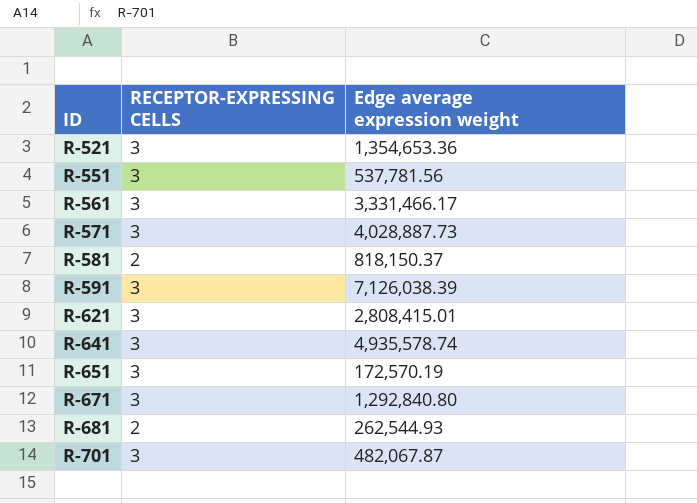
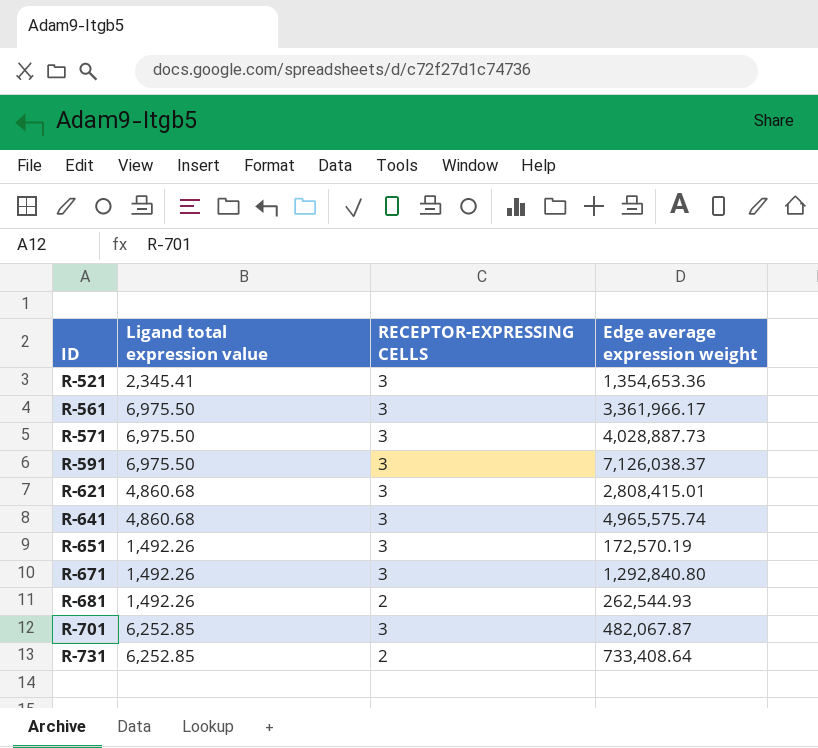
column Ligand total expression value | position: none -> 2
row R-551: 3 | 537,781.56 -> none
row R-581: 2 | 818,150.37 -> none
R-561 | Edge average expression weight: 3,331,466.17 -> 3,361,966.17
R-591 | Edge average expression weight: 7,126,038.39 -> 7,126,038.37
R-641 | Edge average expression weight: 4,935,578.74 -> 4,965,575.74
row R-731: none -> 6,252.85 | 2 | 733,408.64

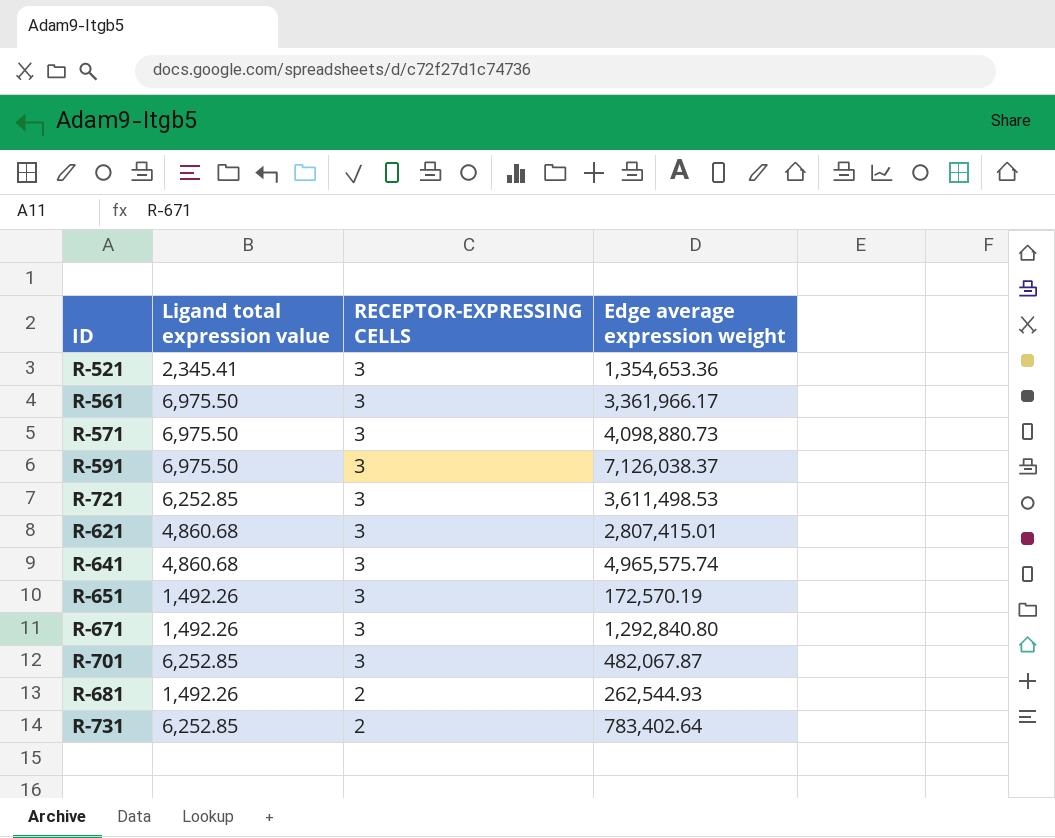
row order: ID ascending -> RECEPTOR-EXPRESSING CELLS descending
R-571 | Edge average expression weight: 4,028,887.73 -> 4,098,880.73
row R-721: none -> 6,252.85 | 3 | 3,611,498.53
R-621 | Edge average expression weight: 2,808,415.01 -> 2,807,415.01
R-731 | Edge average expression weight: 733,408.64 -> 783,402.64

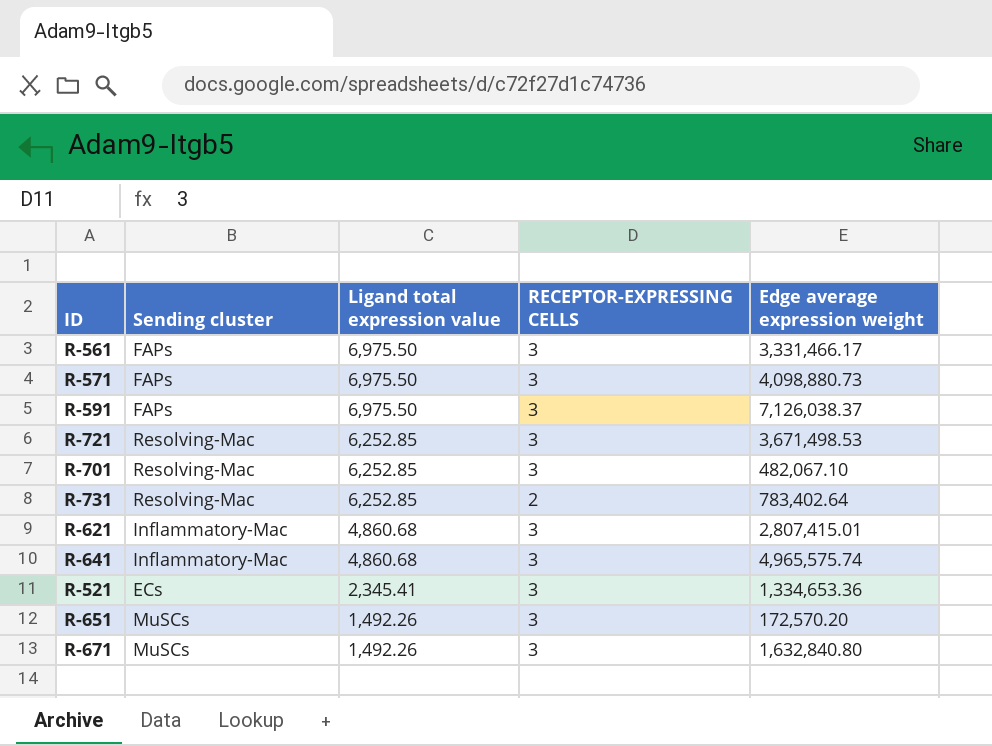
row order: RECEPTOR-EXPRESSING CELLS descending -> Ligand total expression value descending
column Sending cluster | position: none -> 2
row R-681: 1,492.26 | 2 | 262,544.93 -> none
R-561 | Edge average expression weight: 3,361,966.17 -> 3,331,466.17
R-721 | Edge average expression weight: 3,611,498.53 -> 3,671,498.53
R-701 | Edge average expression weight: 482,067.87 -> 482,067.10
R-521 | Edge average expression weight: 1,354,653.36 -> 1,334,653.36
R-651 | Edge average expression weight: 172,570.19 -> 172,570.20
R-671 | Edge average expression weight: 1,292,840.80 -> 1,632,840.80

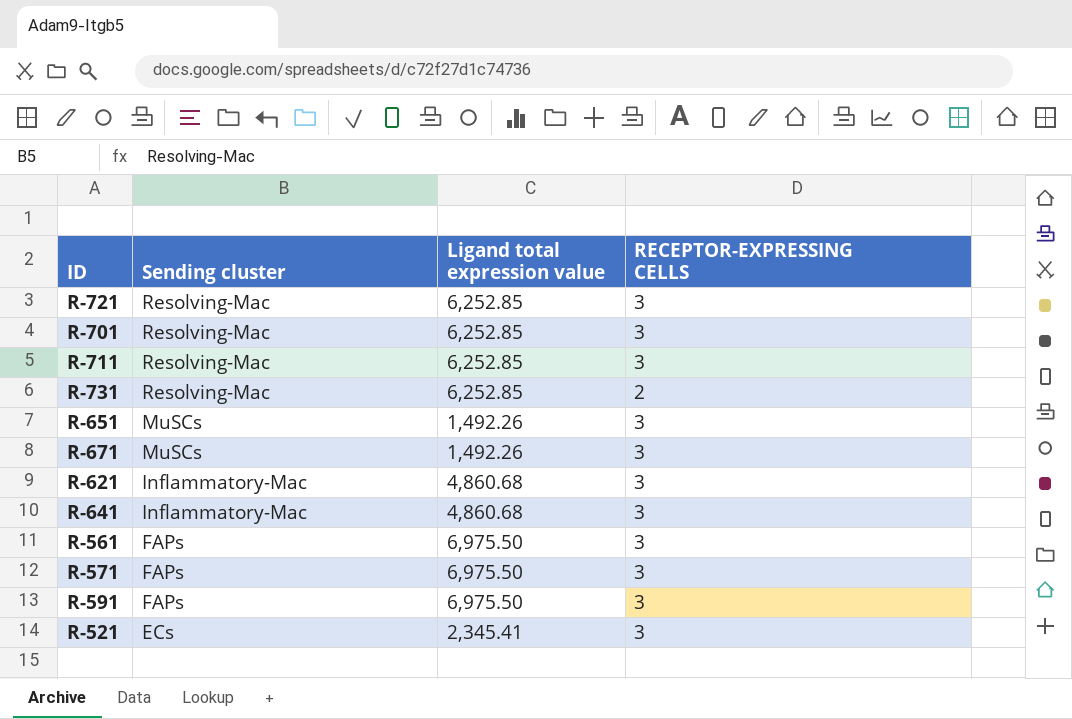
row order: Ligand total expression value descending -> Sending cluster descending
column Edge average expression weight | position: 5 -> none
row R-711: none -> Resolving-Mac | 6,252.85 | 3

